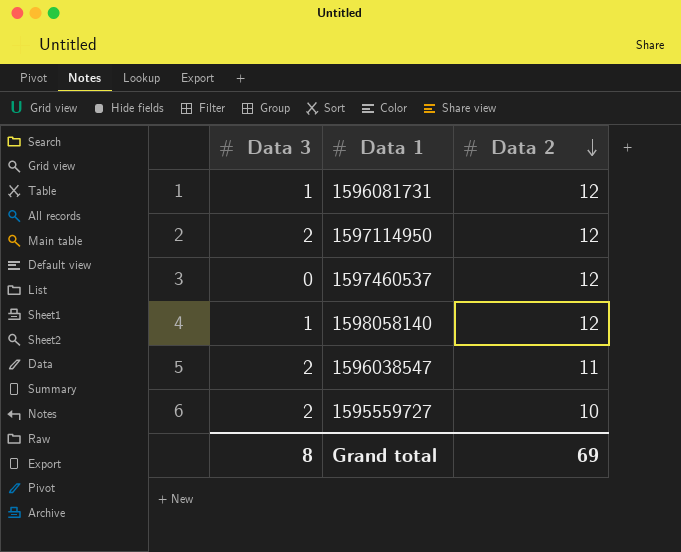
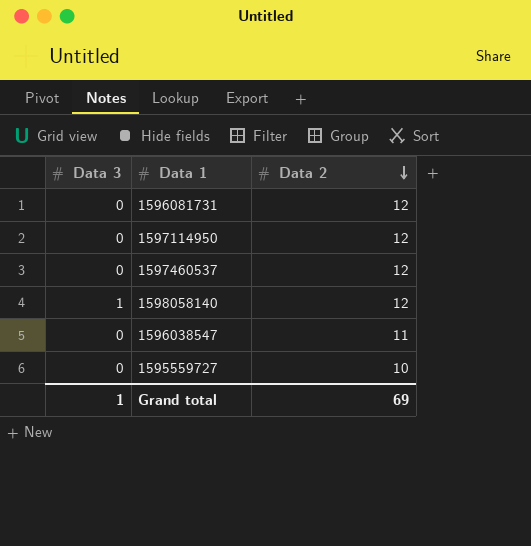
1596081731 | Data 3: 1 -> 0
1597114950 | Data 3: 2 -> 0
1596038547 | Data 3: 2 -> 0
1595559727 | Data 3: 2 -> 0
Grand total | Data 3: 8 -> 1

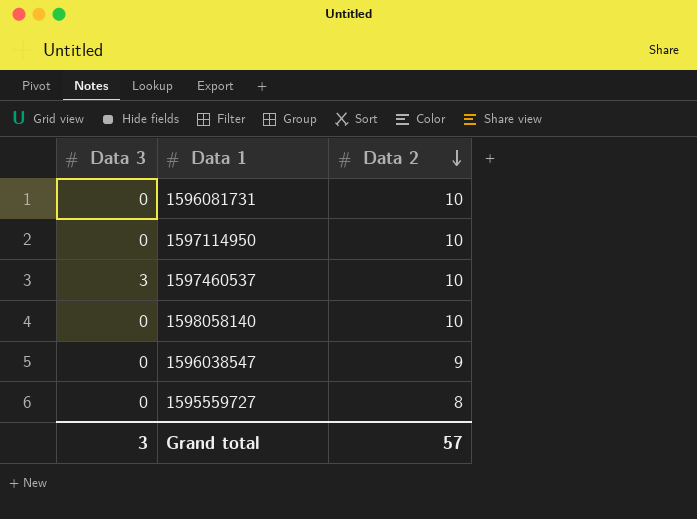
1596081731 | Data 2: 12 -> 10
1597114950 | Data 2: 12 -> 10
1597460537 | Data 3: 0 -> 3
1597460537 | Data 2: 12 -> 10
1598058140 | Data 3: 1 -> 0
1598058140 | Data 2: 12 -> 10
1596038547 | Data 2: 11 -> 9
1595559727 | Data 2: 10 -> 8
Grand total | Data 3: 1 -> 3
Grand total | Data 2: 69 -> 57

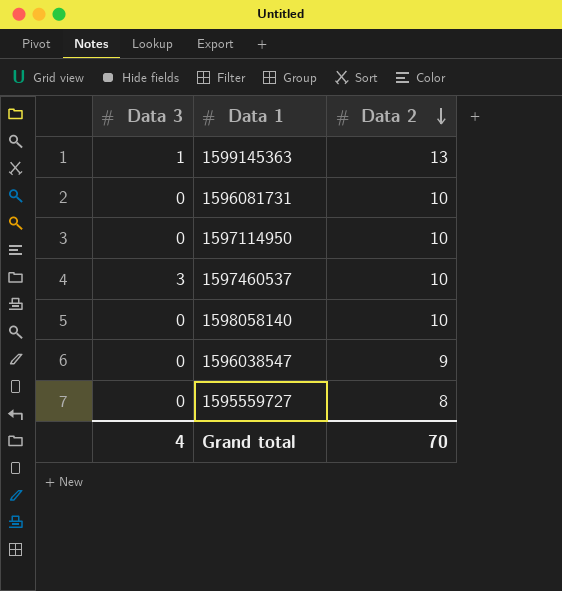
row 1599145363: none -> 1 | 13
Grand total | Data 3: 3 -> 4
Grand total | Data 2: 57 -> 70

